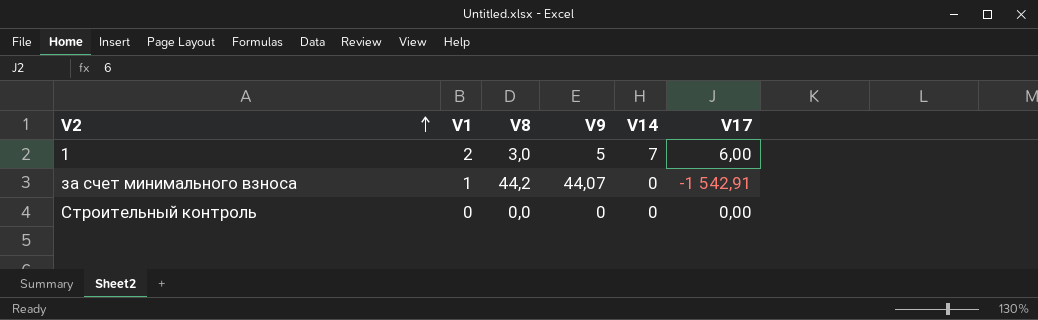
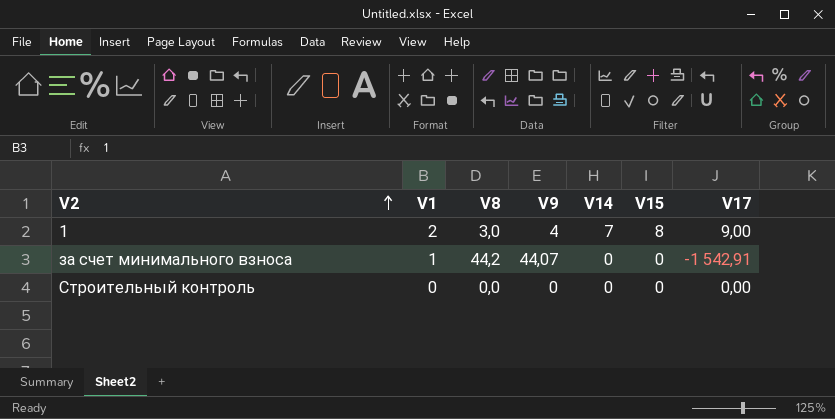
column V15 | position: none -> 6
1 | V9: 5 -> 4
1 | V17: 6,00 -> 9,00

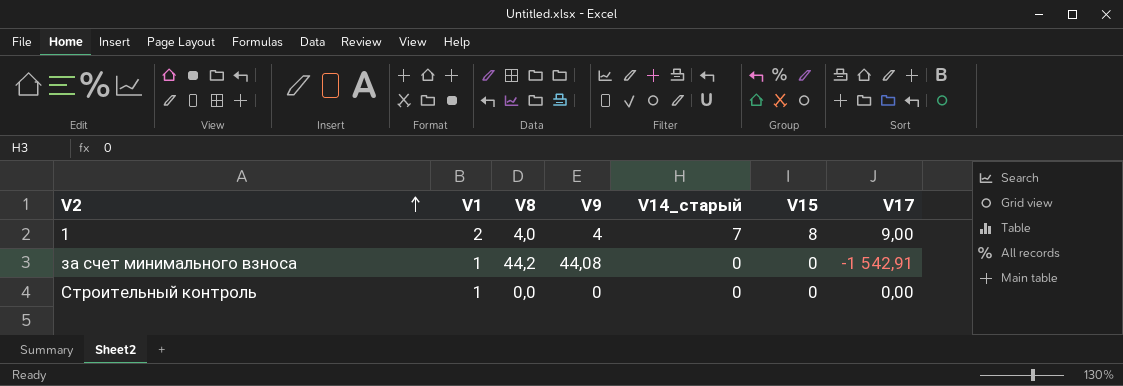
column name: V14 -> V14_старый
1 | V8: 3,0 -> 4,0
за счет минимального взноса | V9: 44,07 -> 44,08
Строительный контроль | V1: 0 -> 1

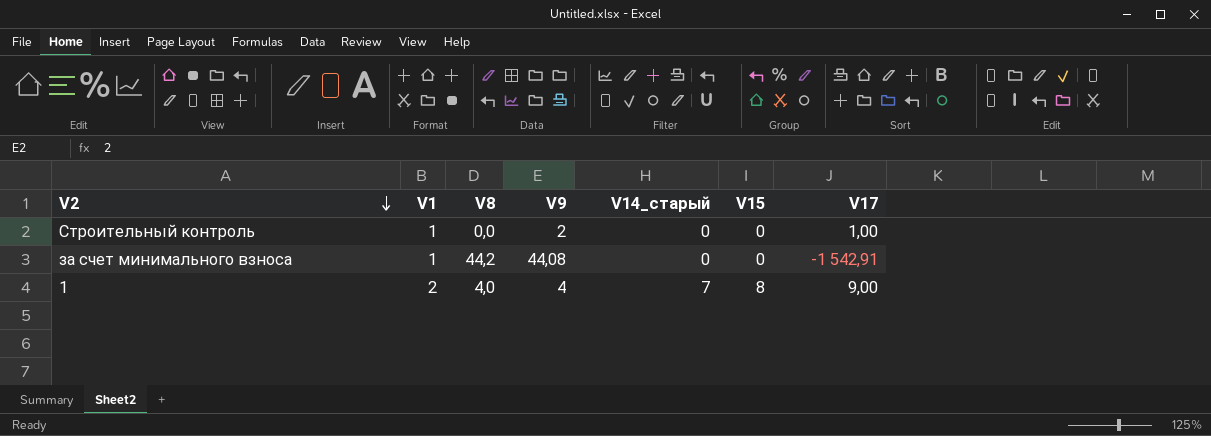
row order: V2 ascending -> V2 descending
Строительный контроль | V9: 0 -> 2
Строительный контроль | V17: 0,00 -> 1,00

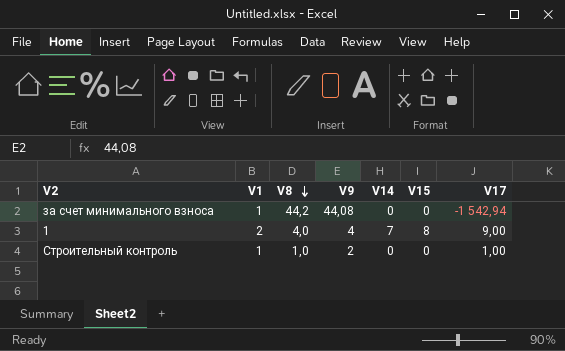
row order: V2 descending -> V8 descending
column name: V14_старый -> V14
за счет минимального взноса | V17: -1 542,91 -> -1 542,94
Строительный контроль | V8: 0,0 -> 1,0

